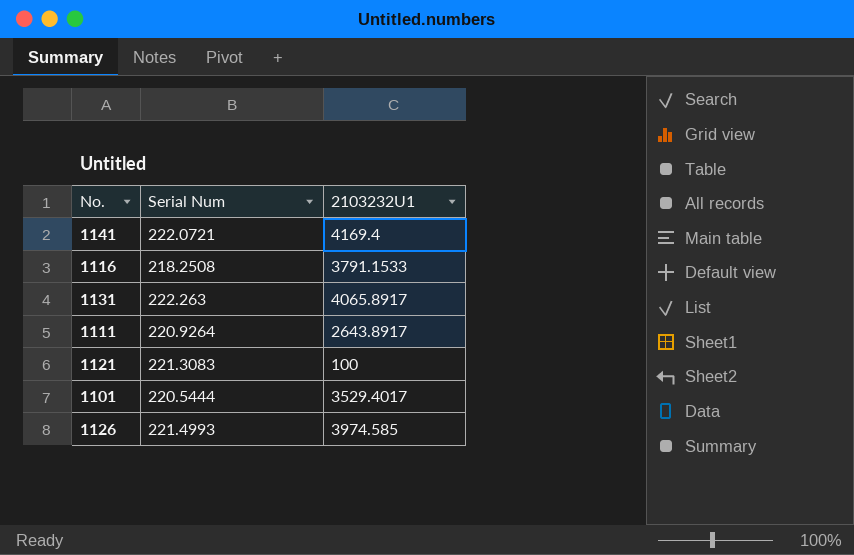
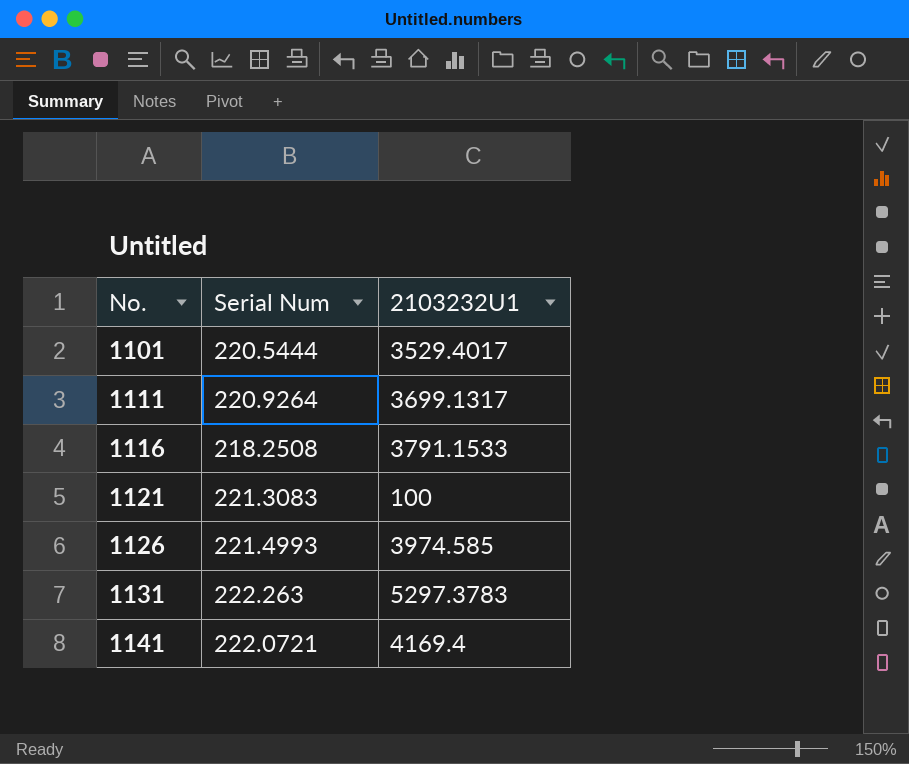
row order: none -> No. ascending
1111 | 2103232U1: 2643.8917 -> 3699.1317
1131 | 2103232U1: 4065.8917 -> 5297.3783

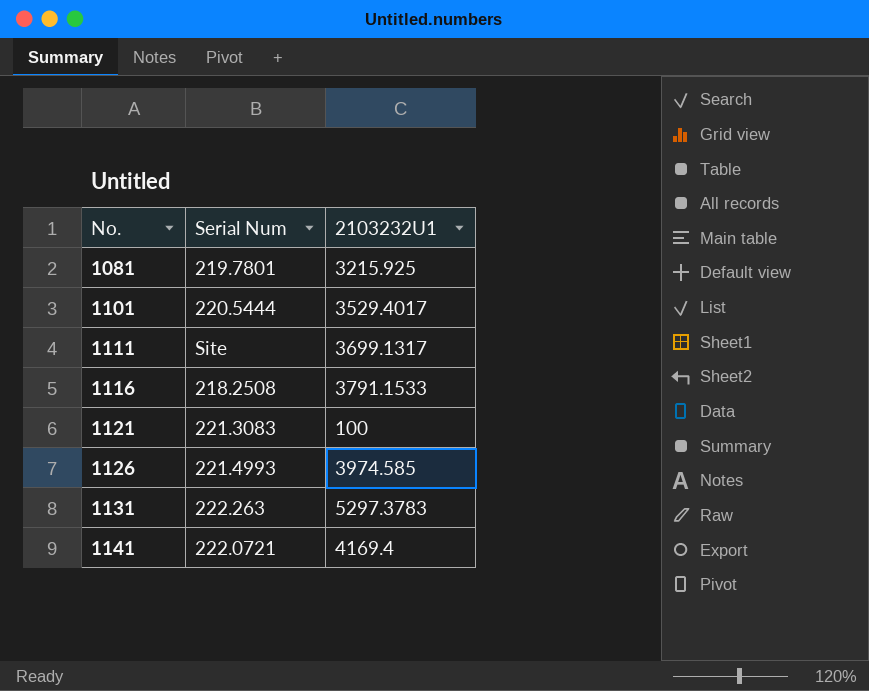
row 1081: none -> 219.7801 | 3215.925
1111 | Serial Num: 220.9264 -> Site

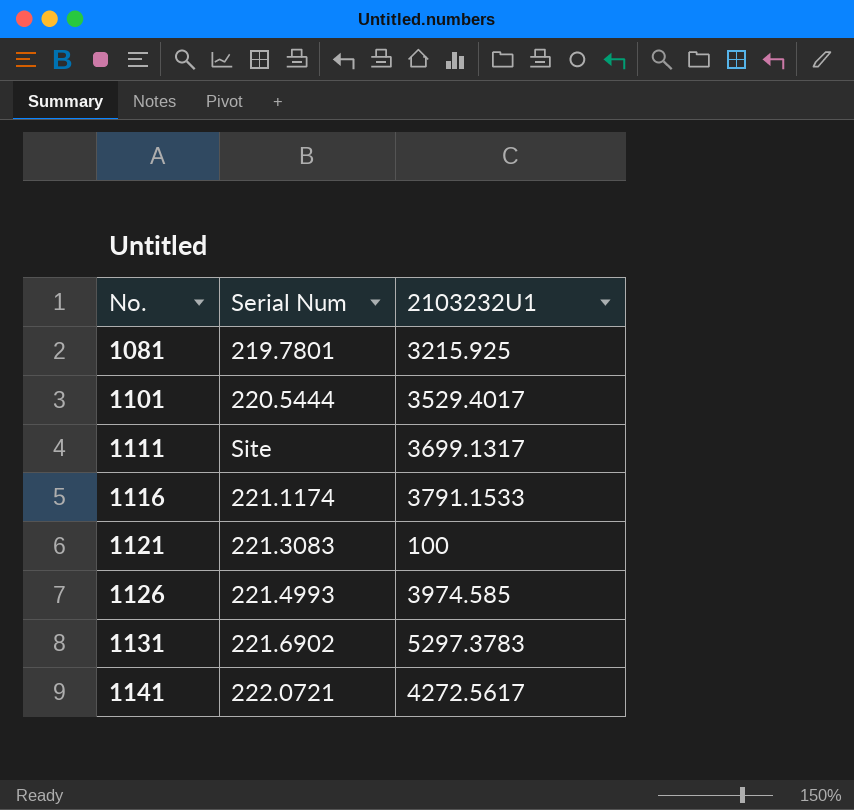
1116 | Serial Num: 218.2508 -> 221.1174
1131 | Serial Num: 222.263 -> 221.6902
1141 | 2103232U1: 4169.4 -> 4272.5617

